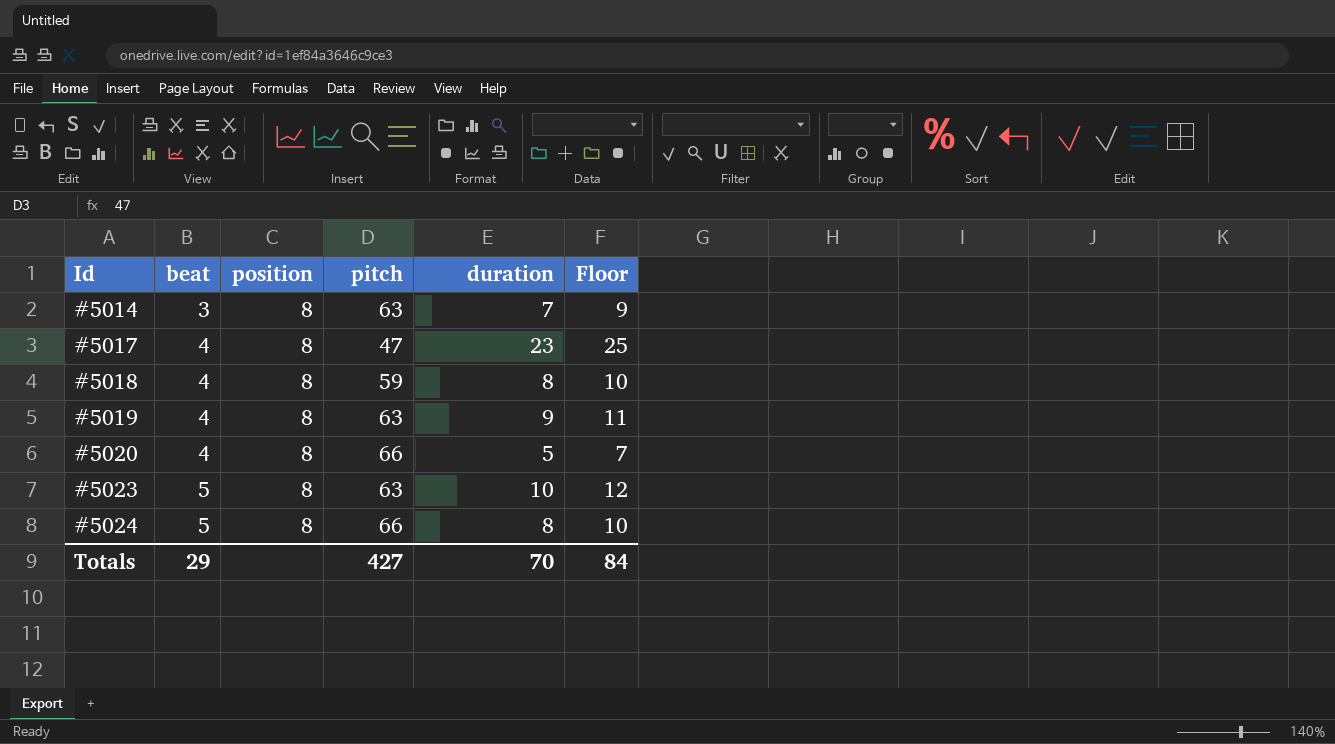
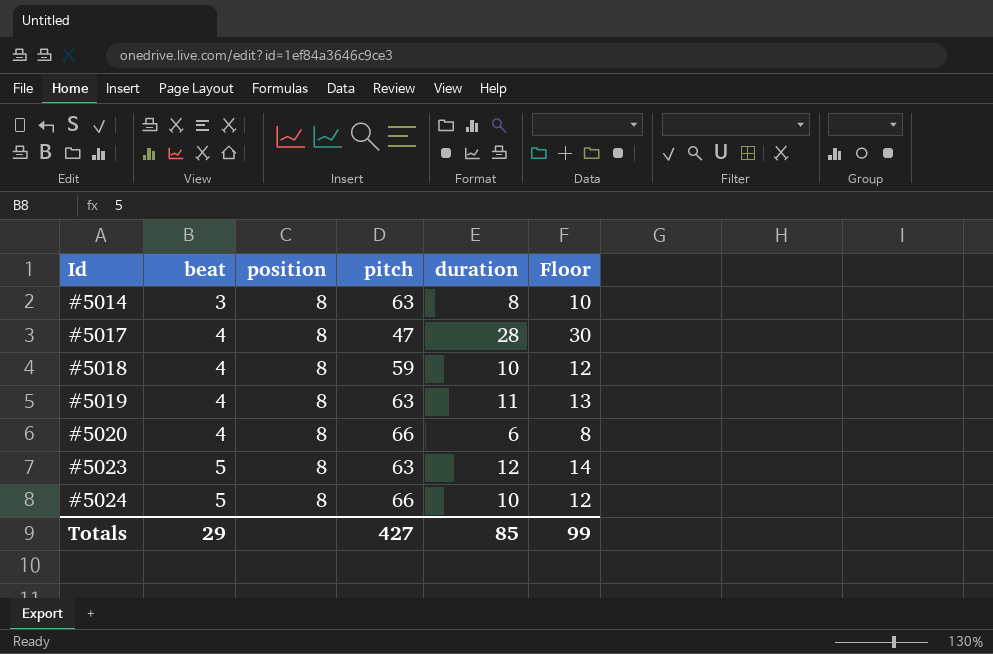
#5014 | duration: 7 -> 8
#5014 | Floor: 9 -> 10
#5017 | duration: 23 -> 28
#5017 | Floor: 25 -> 30
#5018 | duration: 8 -> 10
#5018 | Floor: 10 -> 12
#5019 | duration: 9 -> 11
#5019 | Floor: 11 -> 13
#5020 | duration: 5 -> 6
#5020 | Floor: 7 -> 8
#5023 | duration: 10 -> 12
#5023 | Floor: 12 -> 14
#5024 | duration: 8 -> 10
#5024 | Floor: 10 -> 12
Totals | duration: 70 -> 85
Totals | Floor: 84 -> 99

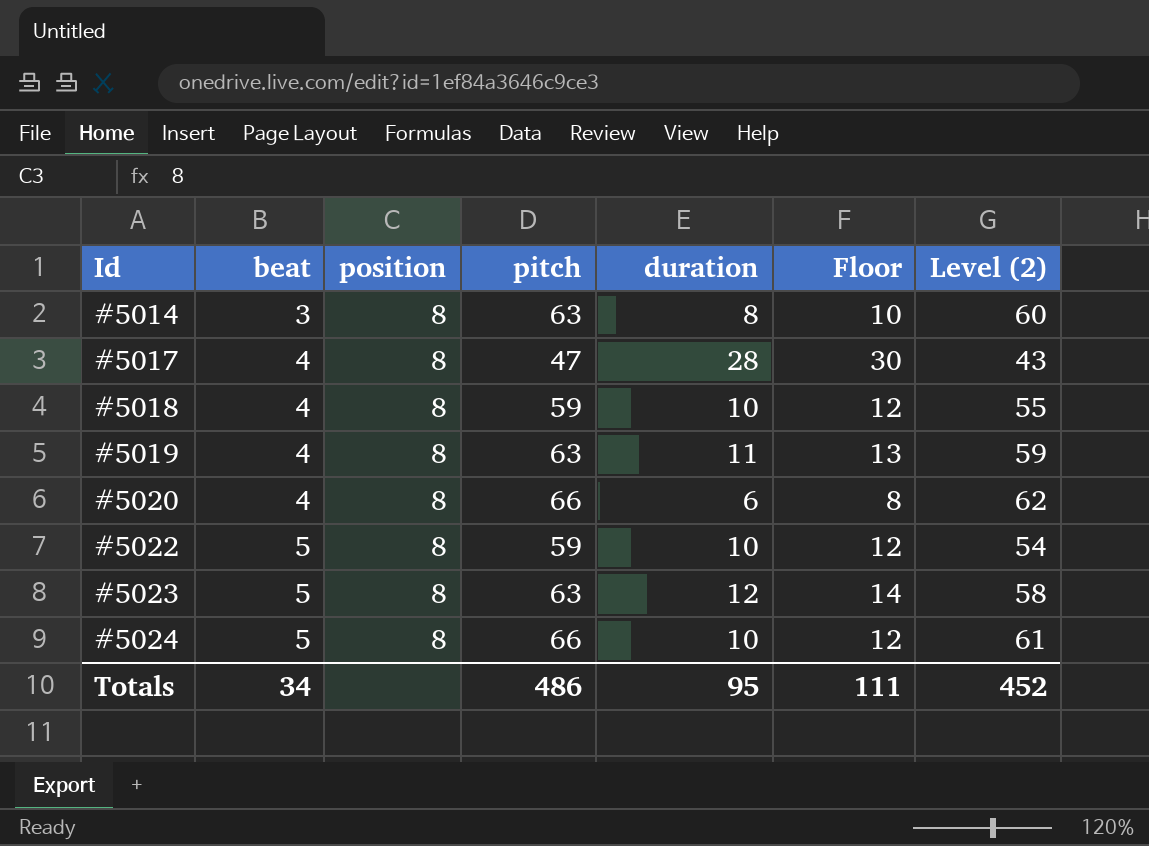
column Level (2) | formula: none -> [pitch] - [beat]
row #5022: none -> 5 | 8 | 59 | 10 | 12 | 54
Totals | beat: 29 -> 34
Totals | pitch: 427 -> 486
Totals | duration: 85 -> 95
Totals | Floor: 99 -> 111

